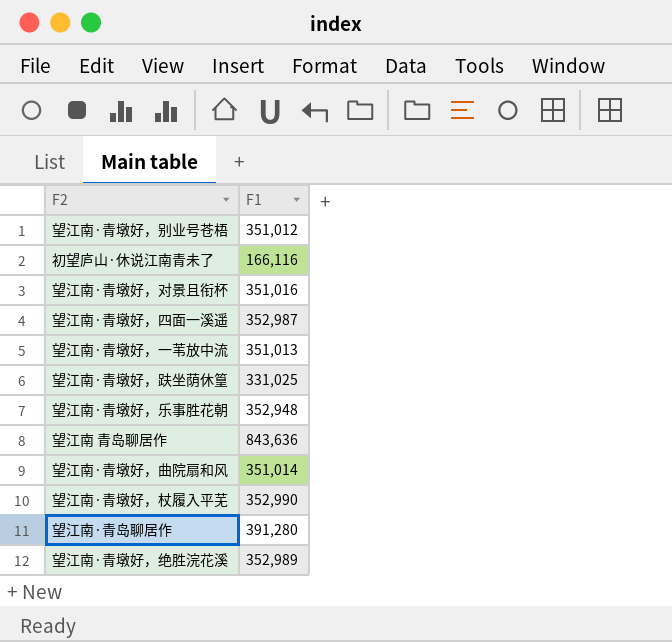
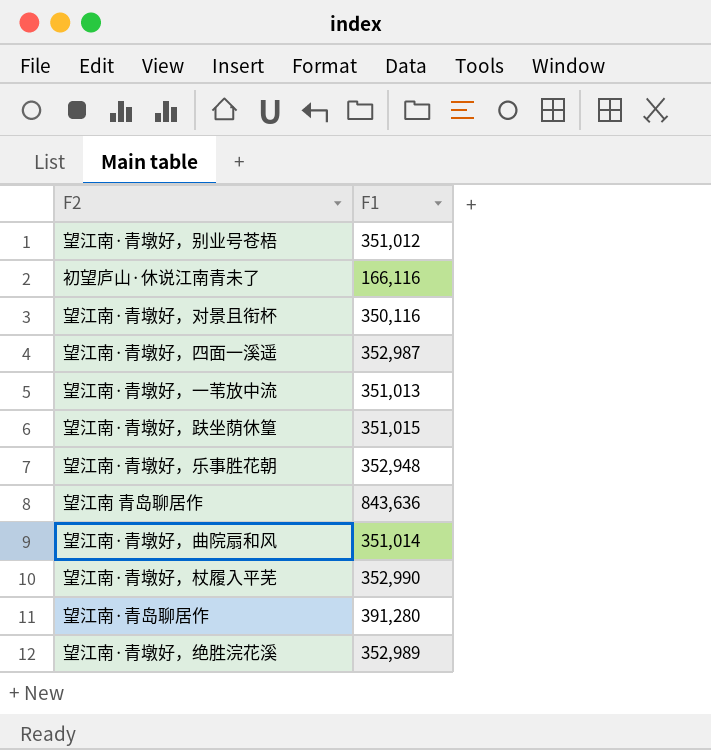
望江南·青墩好，对景且衔杯 | F1: 351,016 -> 350,116
望江南·青墩好，趺坐荫休篁 | F1: 331,025 -> 351,015

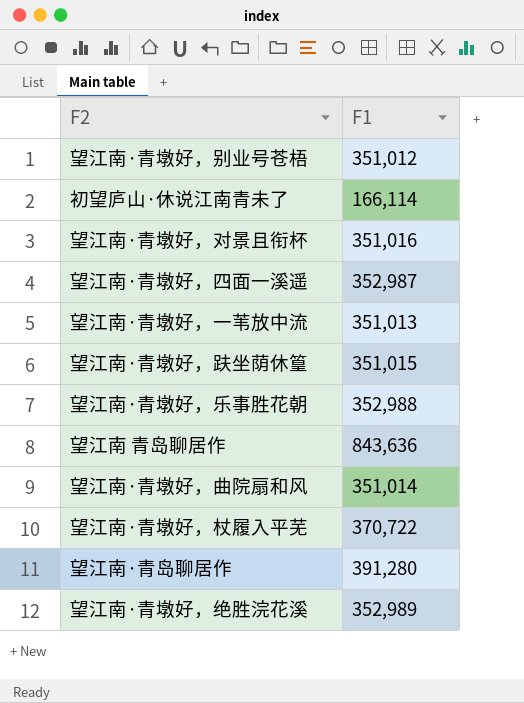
初望庐山·休说江南青未了 | F1: 166,116 -> 166,114
望江南·青墩好，对景且衔杯 | F1: 350,116 -> 351,016
望江南·青墩好，乐事胜花朝 | F1: 352,948 -> 352,988
望江南·青墩好，杖履入平芜 | F1: 352,990 -> 370,722

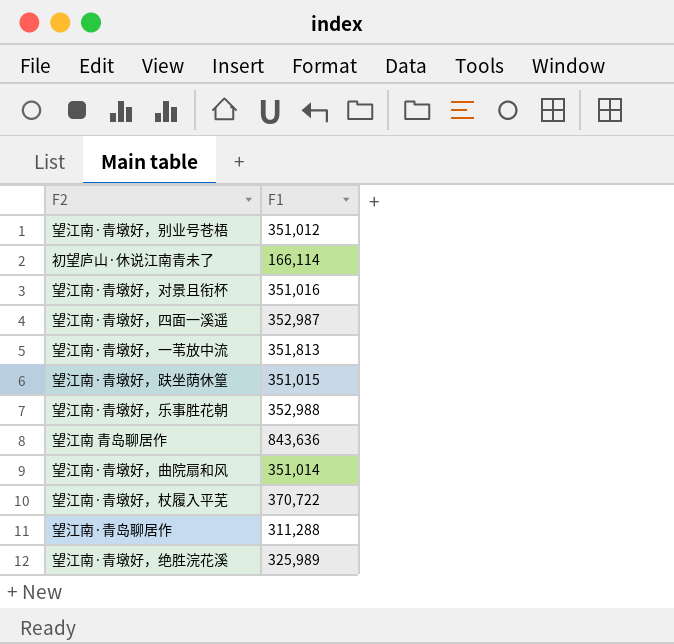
望江南·青墩好，一苇放中流 | F1: 351,013 -> 351,813
望江南·青岛聊居作 | F1: 391,280 -> 311,288
望江南·青墩好，绝胜浣花溪 | F1: 352,989 -> 325,989

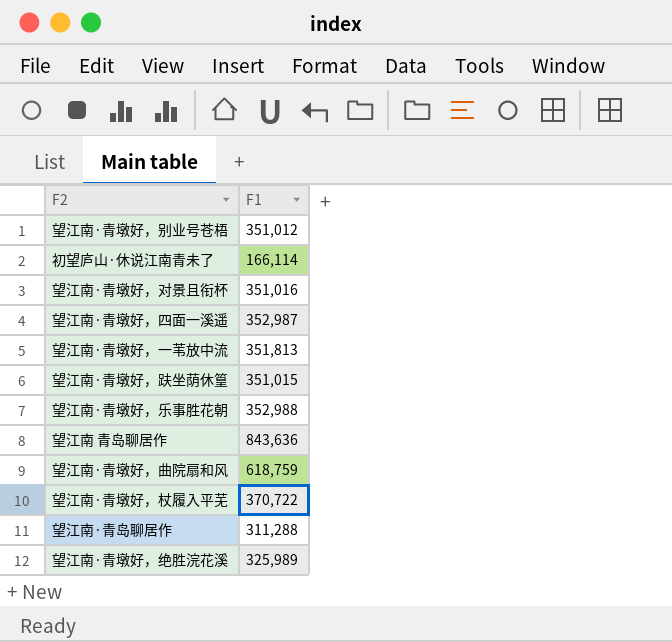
望江南·青墩好，曲院扇和风 | F1: 351,014 -> 618,759

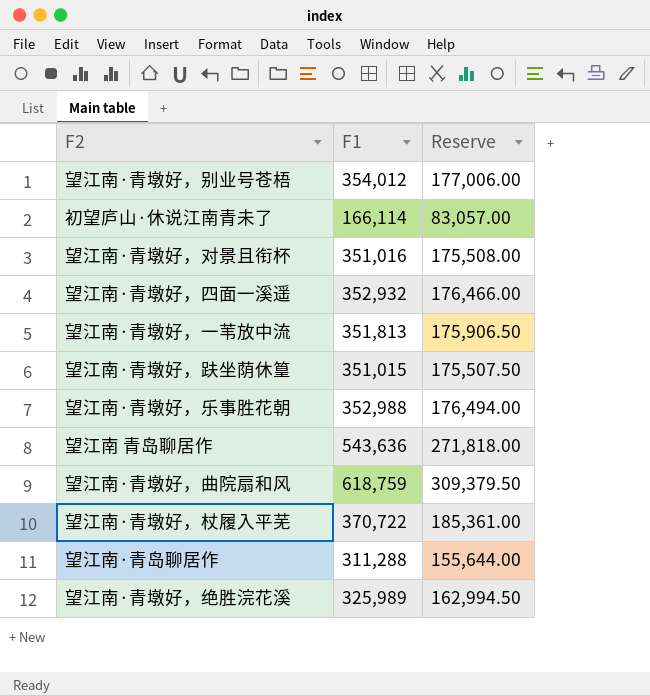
column Reserve | formula: none -> [F1] * 0.5
望江南·青墩好，别业号苍梧 | F1: 351,012 -> 354,012
望江南·青墩好，四面一溪遥 | F1: 352,987 -> 352,932
望江南 青岛聊居作 | F1: 843,636 -> 543,636

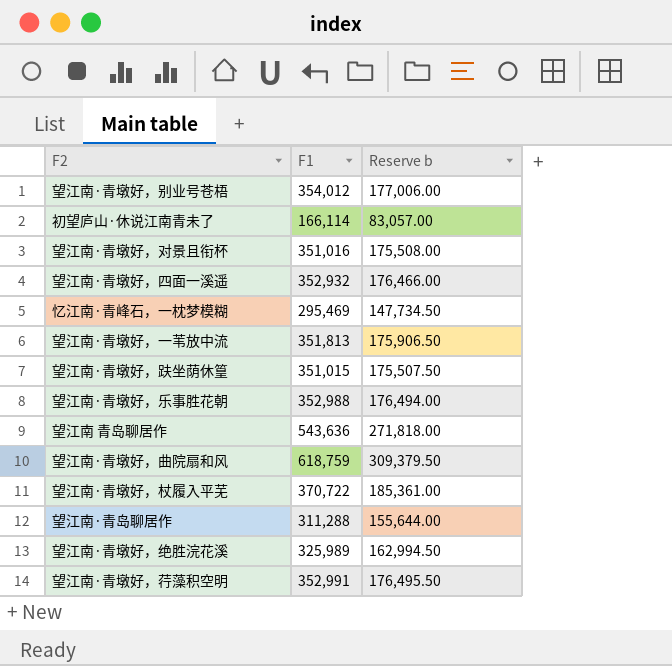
column name: Reserve -> Reserve b
row 忆江南·青峰石，一枕梦模糊: none -> 295,469 | 147,734.50
row 望江南·青墩好，荇藻积空明: none -> 352,991 | 176,495.50

